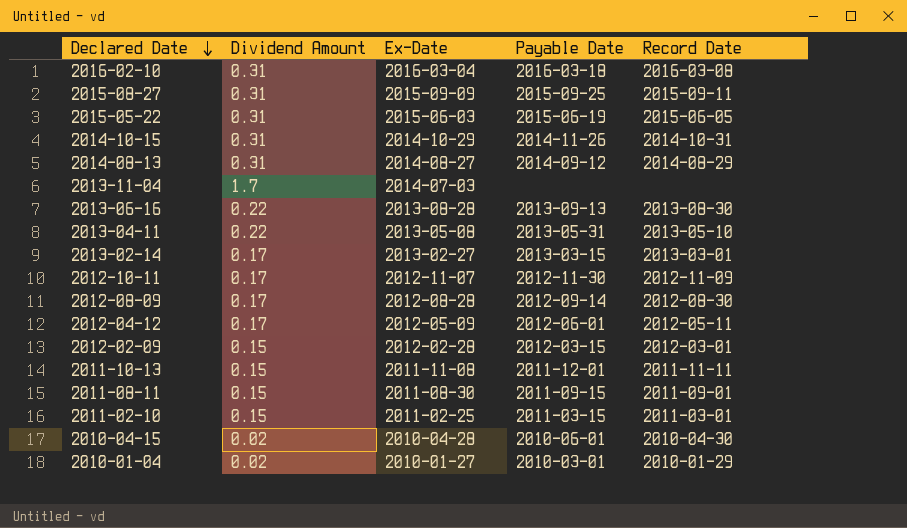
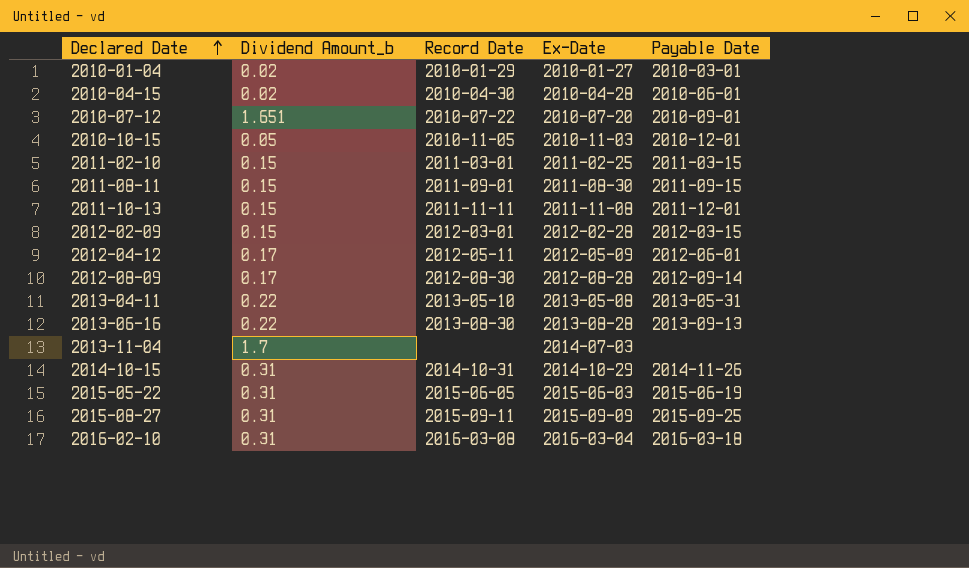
row order: Declared Date descending -> Declared Date ascending
column name: Dividend Amount -> Dividend Amount_b
column Record Date | position: 5 -> 3
row 2014-08-13: 0.31 | 2014-08-27 | 2014-09-12 | 2014-08-29 -> none
row 2013-02-14: 0.17 | 2013-02-27 | 2013-03-15 | 2013-03-01 -> none
row 2012-10-11: 0.17 | 2012-11-07 | 2012-11-30 | 2012-11-09 -> none
row 2010-07-12: none -> 1.651 | 2010-07-22 | 2010-07-20 | 2010-09-01
row 2010-10-15: none -> 0.05 | 2010-11-05 | 2010-11-03 | 2010-12-01

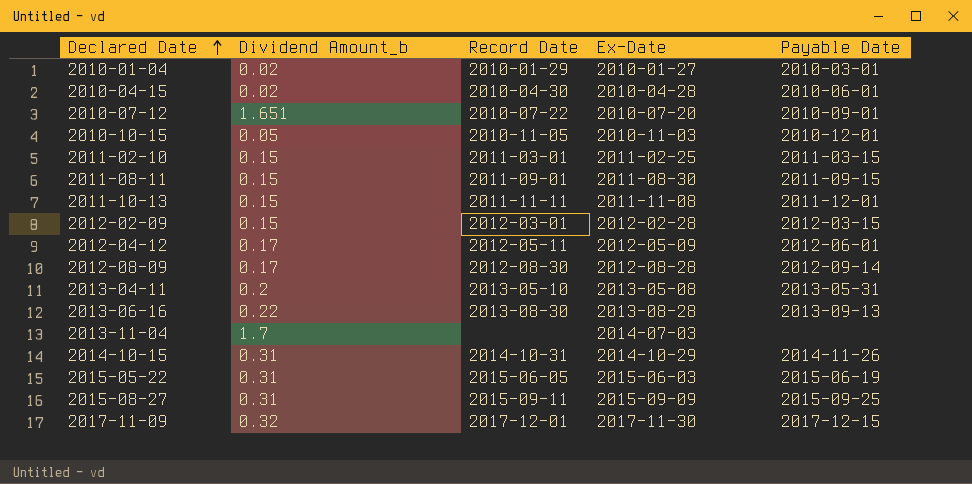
row 2016-02-10: 0.31 | 2016-03-08 | 2016-03-04 | 2016-03-18 -> none
2013-04-11 | Dividend Amount_b: 0.22 -> 0.2
row 2017-11-09: none -> 0.32 | 2017-12-01 | 2017-11-30 | 2017-12-15

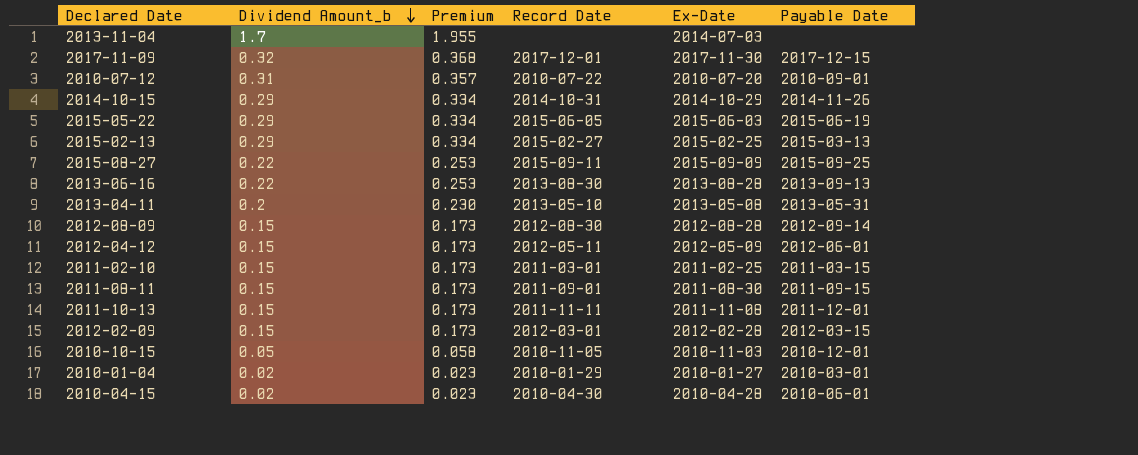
row order: Declared Date ascending -> Dividend Amount_b descending
column Premium | formula: none -> [Dividend Amount_b] * 1.15
2010-07-12 | Dividend Amount_b: 1.651 -> 0.31
2014-10-15 | Dividend Amount_b: 0.31 -> 0.29
2015-05-22 | Dividend Amount_b: 0.31 -> 0.29
row 2015-02-13: none -> 0.29 | 0.334 | 2015-02-27 | 2015-02-25 | 2015-03-13
2015-08-27 | Dividend Amount_b: 0.31 -> 0.22
2012-08-09 | Dividend Amount_b: 0.17 -> 0.15
2012-04-12 | Dividend Amount_b: 0.17 -> 0.15

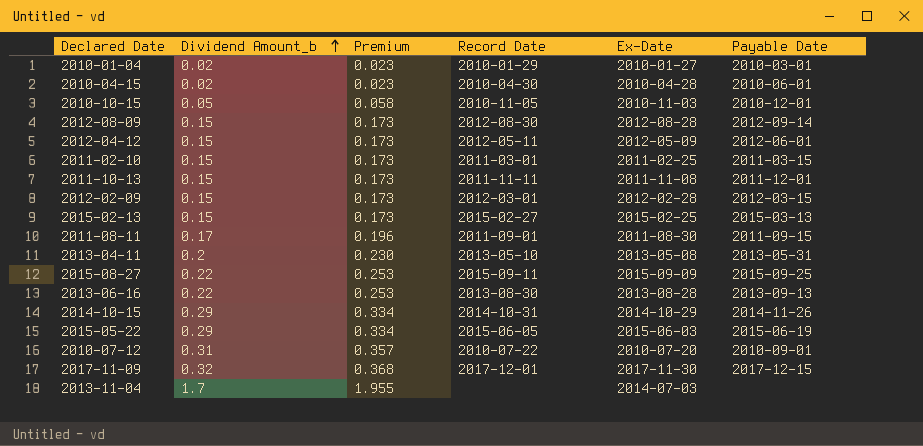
row order: Dividend Amount_b descending -> Dividend Amount_b ascending
2015-02-13 | Dividend Amount_b: 0.29 -> 0.15
2015-02-13 | Premium: 0.334 -> 0.173
2011-08-11 | Dividend Amount_b: 0.15 -> 0.17
2011-08-11 | Premium: 0.173 -> 0.196

